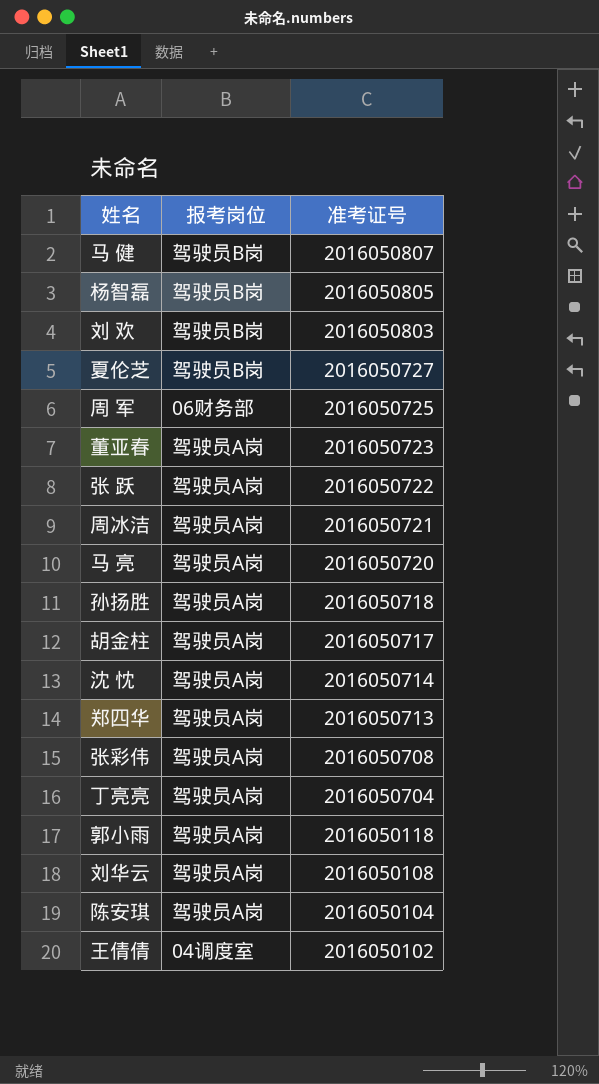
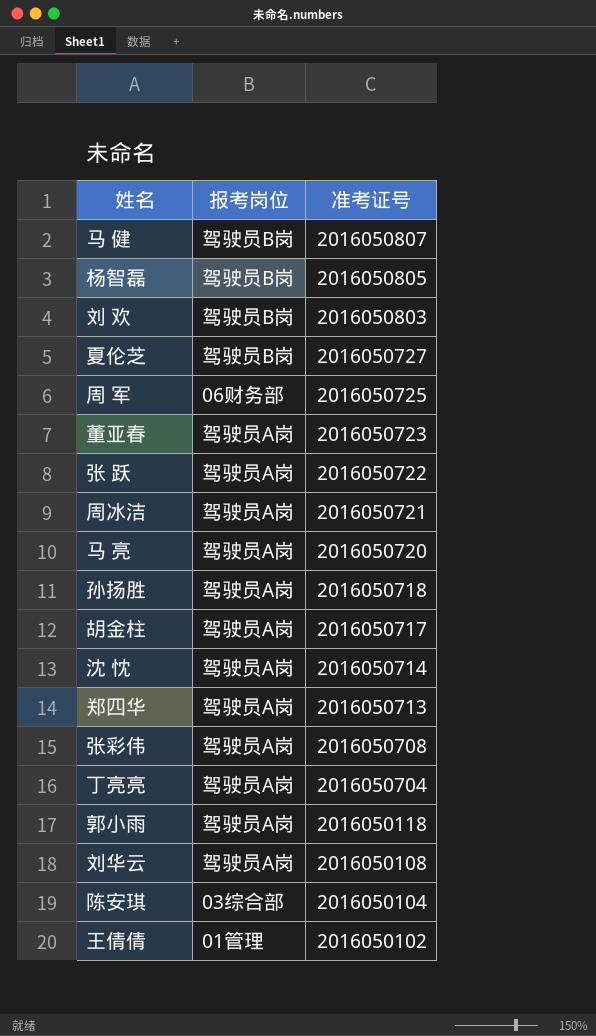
陈安琪 | 报考岗位: 驾驶员A岗 -> 03综合部
王倩倩 | 报考岗位: 04调度室 -> 01管理

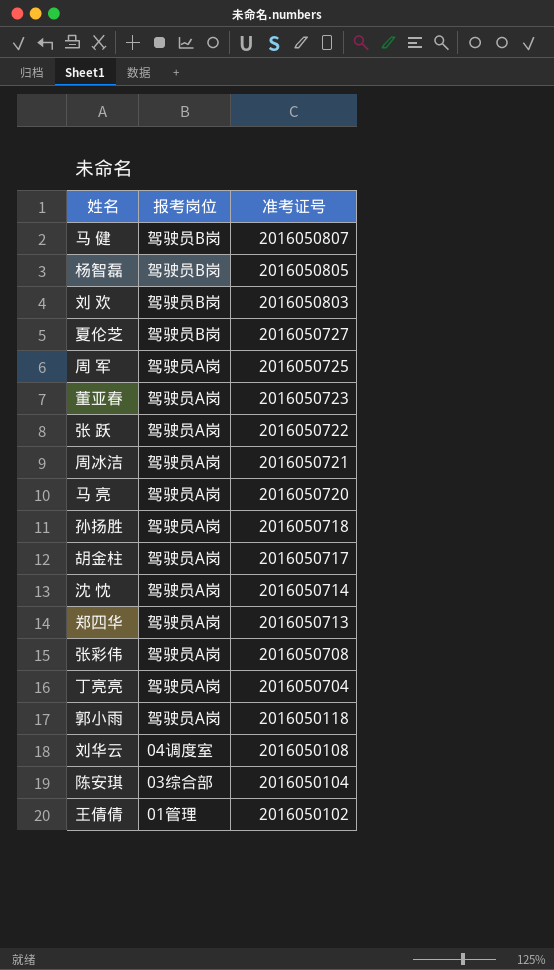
周 军 | 报考岗位: 06财务部 -> 驾驶员A岗
刘华云 | 报考岗位: 驾驶员A岗 -> 04调度室

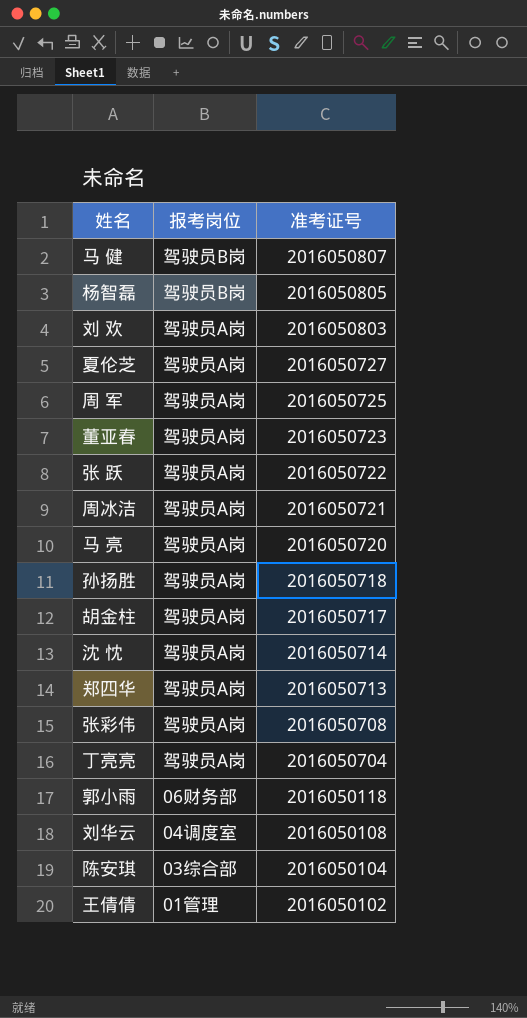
刘 欢 | 报考岗位: 驾驶员B岗 -> 驾驶员A岗
夏伦芝 | 报考岗位: 驾驶员B岗 -> 驾驶员A岗
郭小雨 | 报考岗位: 驾驶员A岗 -> 06财务部

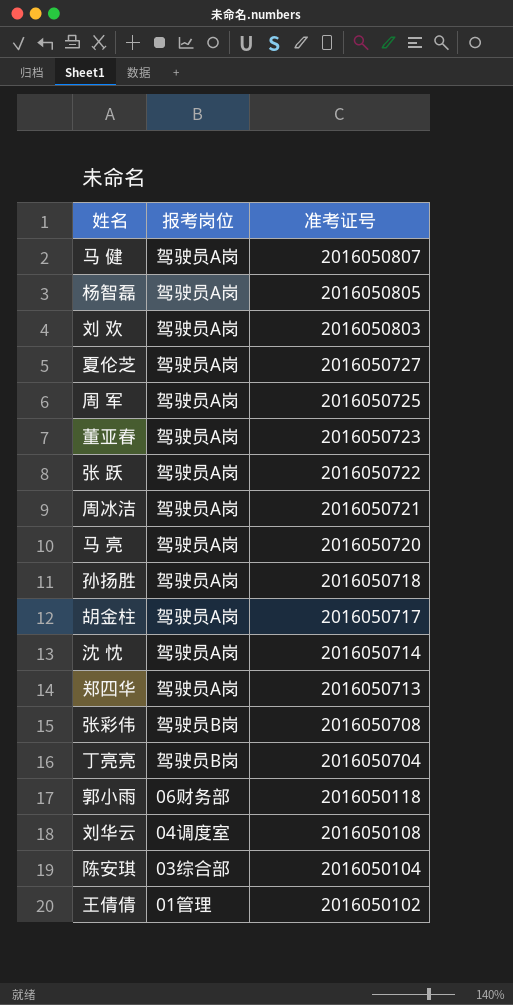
马 健 | 报考岗位: 驾驶员B岗 -> 驾驶员A岗
杨智磊 | 报考岗位: 驾驶员B岗 -> 驾驶员A岗
张彩伟 | 报考岗位: 驾驶员A岗 -> 驾驶员B岗
丁亮亮 | 报考岗位: 驾驶员A岗 -> 驾驶员B岗

